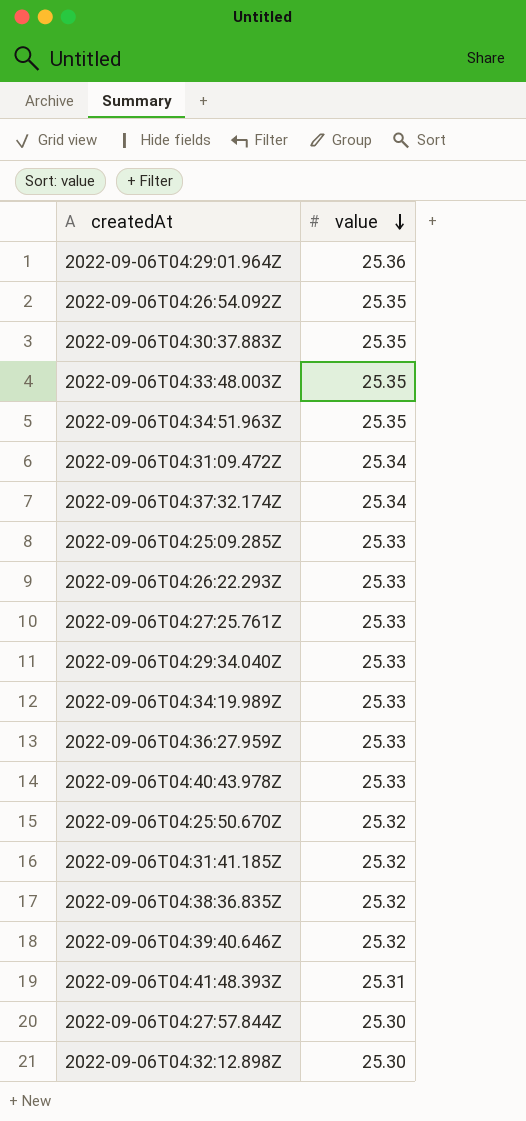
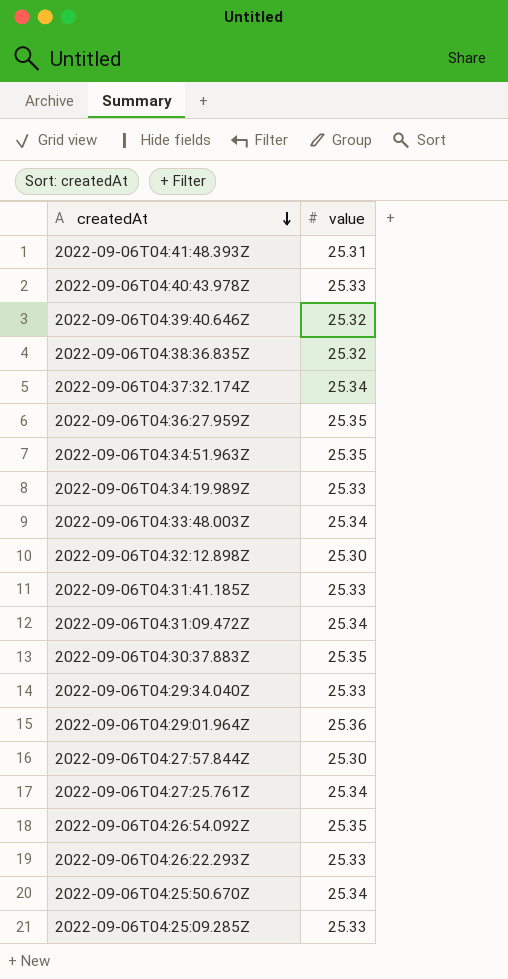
row order: value descending -> createdAt descending
2022-09-06T04:36:27.959Z | value: 25.33 -> 25.35
2022-09-06T04:33:48.003Z | value: 25.35 -> 25.34
2022-09-06T04:31:41.185Z | value: 25.32 -> 25.33
2022-09-06T04:27:25.761Z | value: 25.33 -> 25.34
2022-09-06T04:25:50.670Z | value: 25.32 -> 25.34

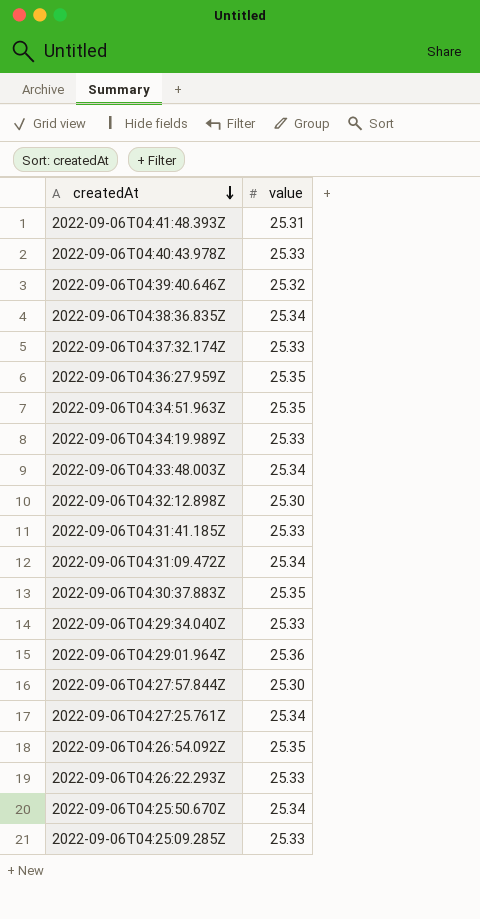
2022-09-06T04:38:36.835Z | value: 25.32 -> 25.34
2022-09-06T04:37:32.174Z | value: 25.34 -> 25.33

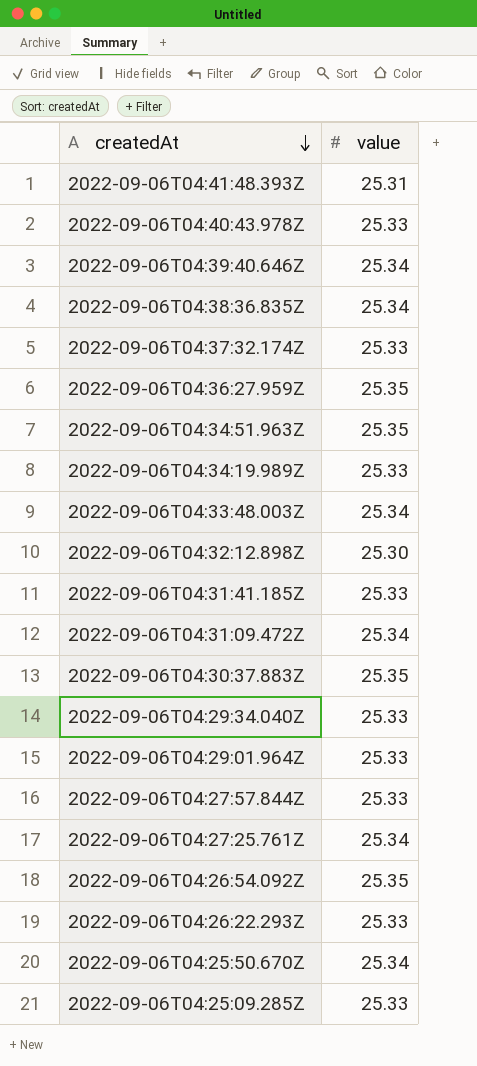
2022-09-06T04:39:40.646Z | value: 25.32 -> 25.34
2022-09-06T04:29:01.964Z | value: 25.36 -> 25.33
2022-09-06T04:27:57.844Z | value: 25.30 -> 25.33

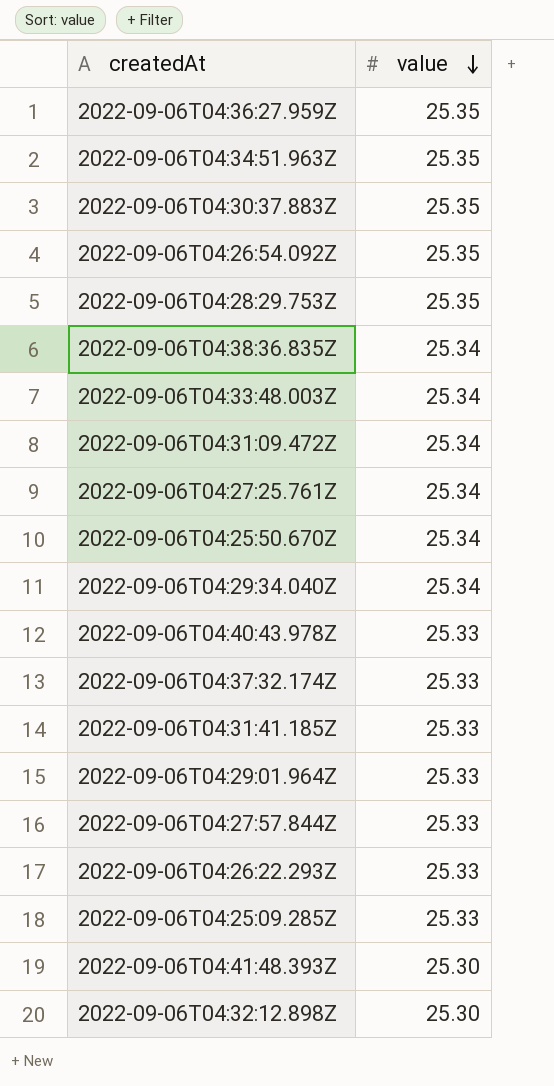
row order: createdAt descending -> value descending
row 2022-09-06T04:39:40.646Z: 25.34 -> none
row 2022-09-06T04:34:19.989Z: 25.33 -> none
row 2022-09-06T04:28:29.753Z: none -> 25.35
2022-09-06T04:29:34.040Z | value: 25.33 -> 25.34
2022-09-06T04:41:48.393Z | value: 25.31 -> 25.30

